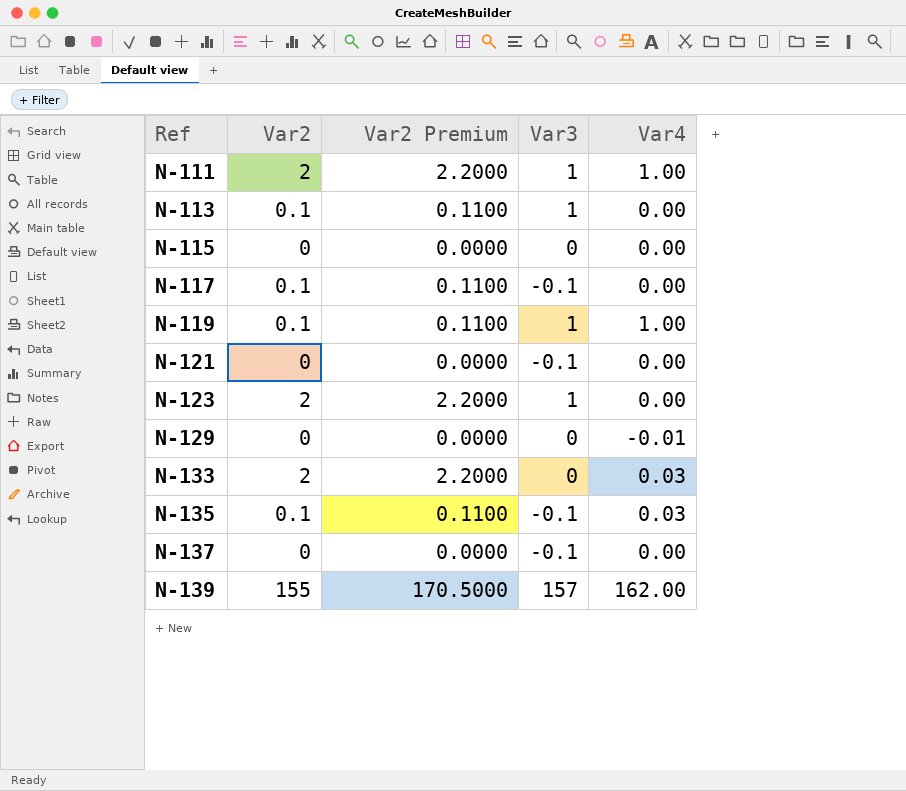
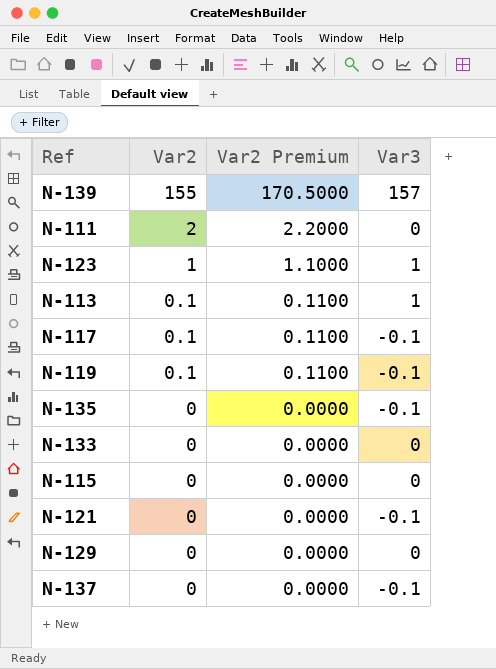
row order: Ref ascending -> Var2 descending
column Var4 | position: 5 -> none
N-111 | Var3: 1 -> 0
N-123 | Var2: 2 -> 1
N-123 | Var2 Premium: 2.2000 -> 1.1000
N-119 | Var3: 1 -> -0.1
N-135 | Var2: 0.1 -> 0
N-135 | Var2 Premium: 0.1100 -> 0.0000
N-133 | Var2: 2 -> 0
N-133 | Var2 Premium: 2.2000 -> 0.0000

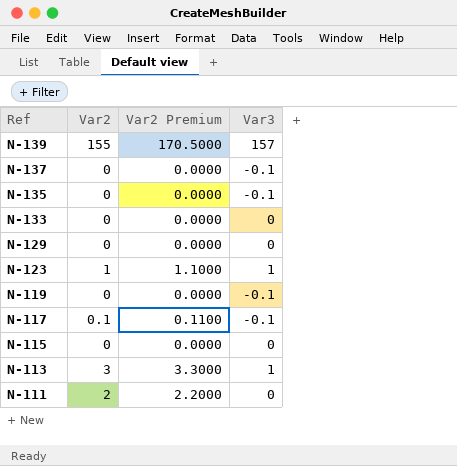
row order: Var2 descending -> Ref descending
row N-121: 0 | 0.0000 | -0.1 -> none
N-119 | Var2: 0.1 -> 0
N-119 | Var2 Premium: 0.1100 -> 0.0000
N-113 | Var2: 0.1 -> 3
N-113 | Var2 Premium: 0.1100 -> 3.3000

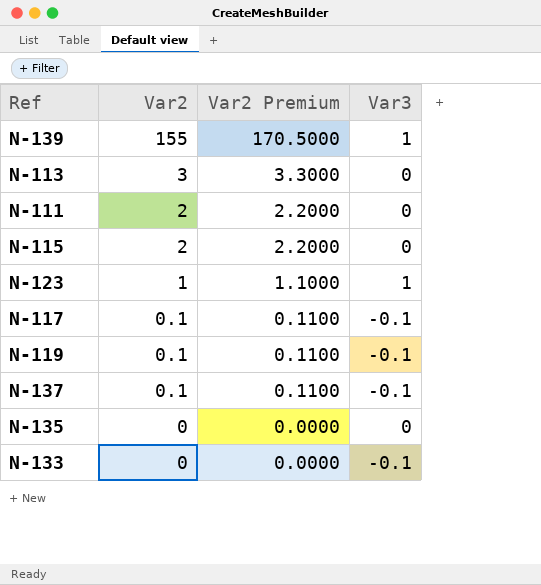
row order: Ref descending -> Var2 descending
row N-129: 0 | 0.0000 | 0 -> none
N-139 | Var3: 157 -> 1
N-113 | Var3: 1 -> 0
N-115 | Var2: 0 -> 2
N-115 | Var2 Premium: 0.0000 -> 2.2000
N-119 | Var2: 0 -> 0.1
N-119 | Var2 Premium: 0.0000 -> 0.1100
N-137 | Var2: 0 -> 0.1
N-137 | Var2 Premium: 0.0000 -> 0.1100
N-135 | Var3: -0.1 -> 0
N-133 | Var3: 0 -> -0.1

